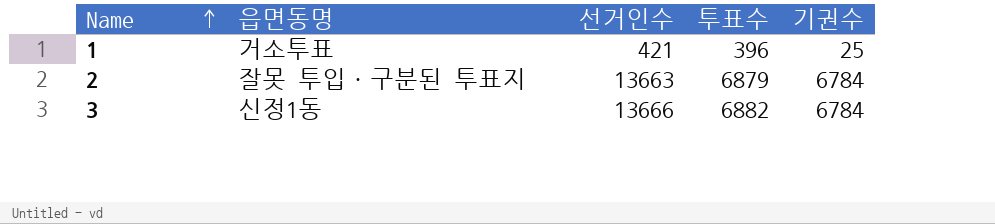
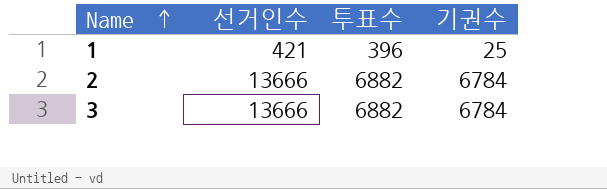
column 읍면동명 | position: 2 -> none
2 | 선거인수: 13663 -> 13666
2 | 투표수: 6879 -> 6882

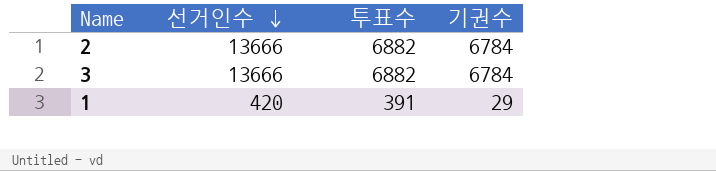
row order: Name ascending -> 선거인수 descending
1 | 선거인수: 421 -> 420
1 | 투표수: 396 -> 391
1 | 기권수: 25 -> 29

